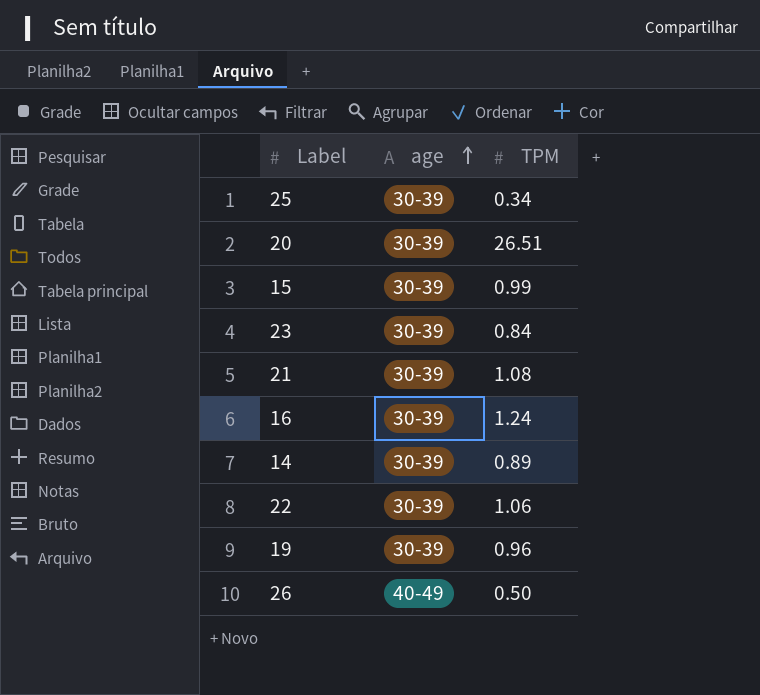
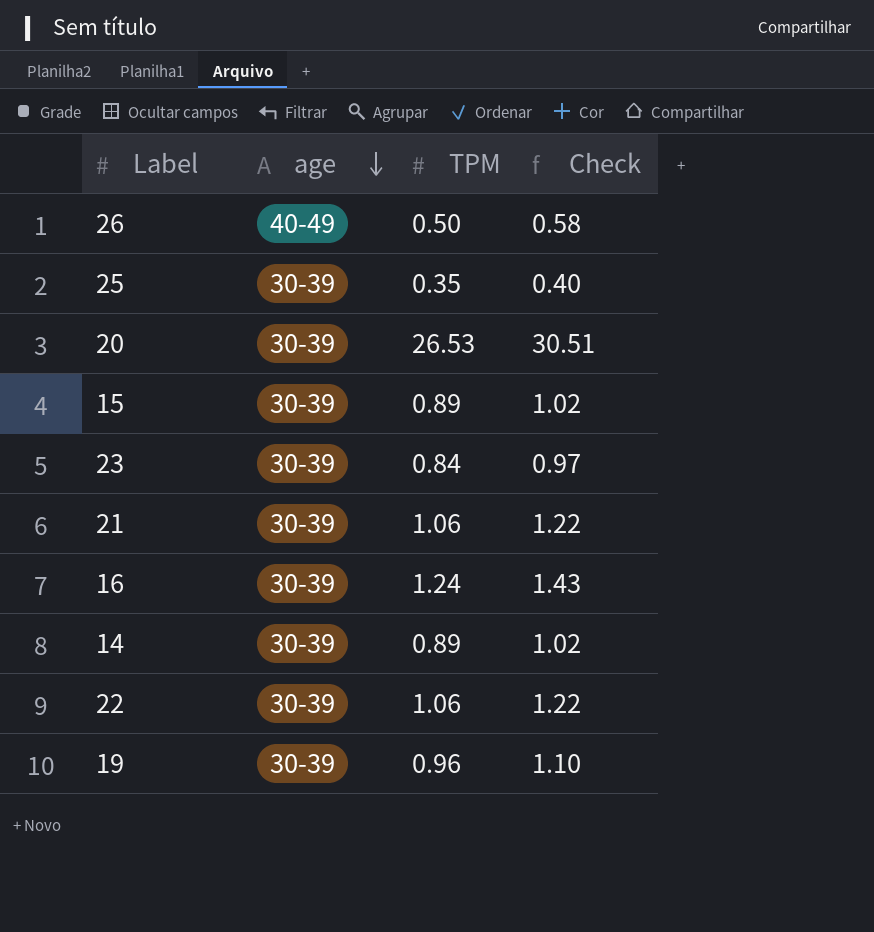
row order: age ascending -> age descending
column Check | formula: none -> [TPM] * 1.15
25 | TPM: 0.34 -> 0.35
20 | TPM: 26.51 -> 26.53
15 | TPM: 0.99 -> 0.89
21 | TPM: 1.08 -> 1.06

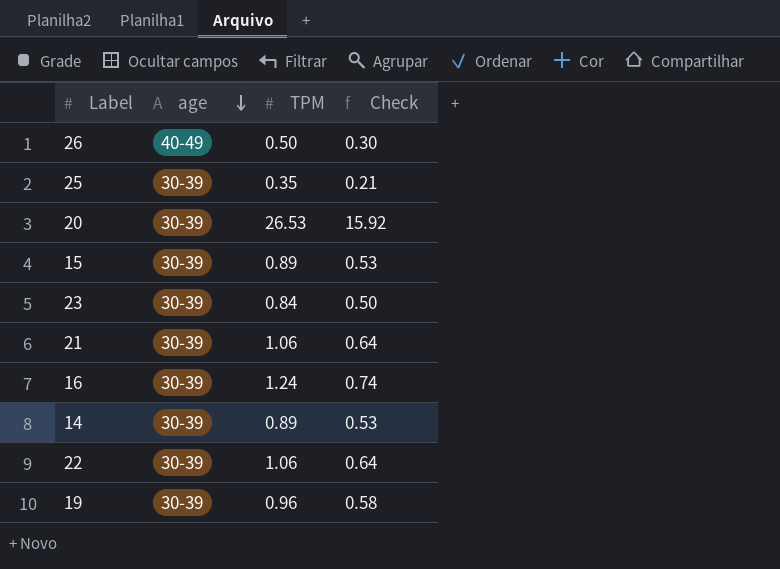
column Check | formula: [TPM] * 1.15 -> [TPM] * 0.6

